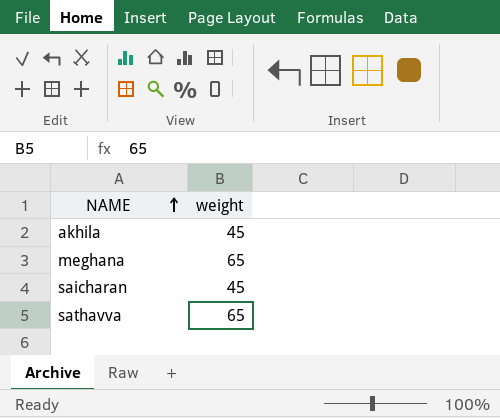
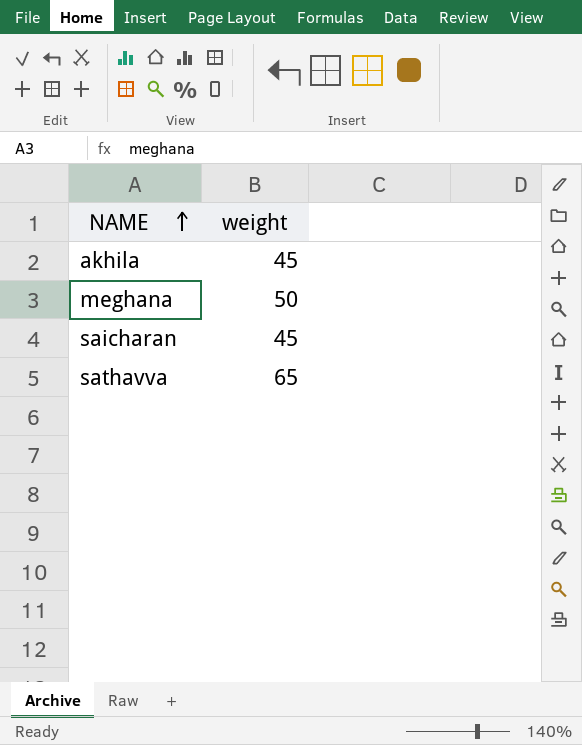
meghana | weight: 65 -> 50

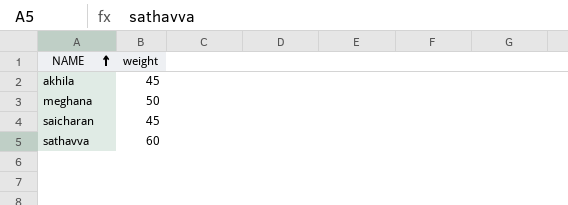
sathavva | weight: 65 -> 60

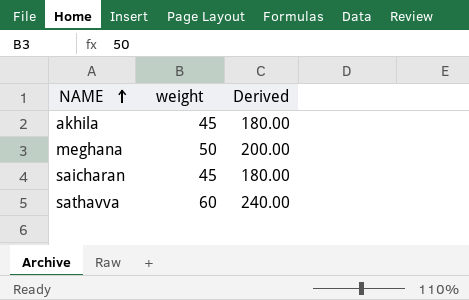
column Derived | formula: none -> [weight] * 4

